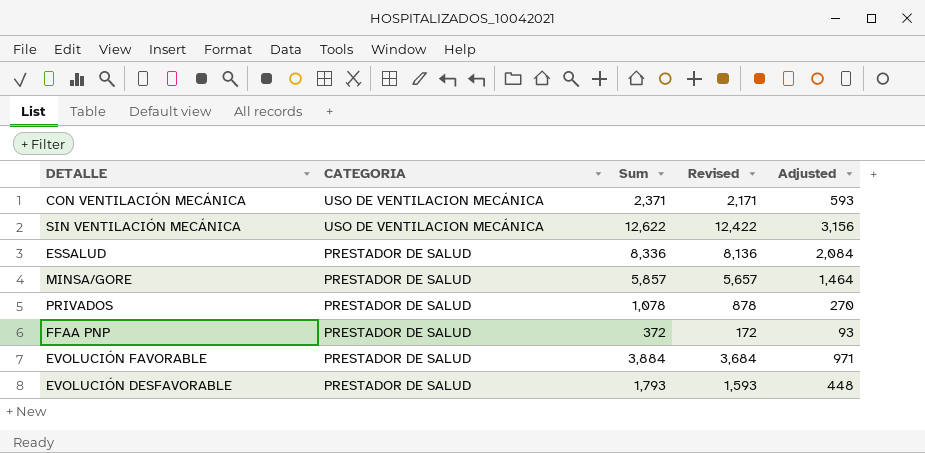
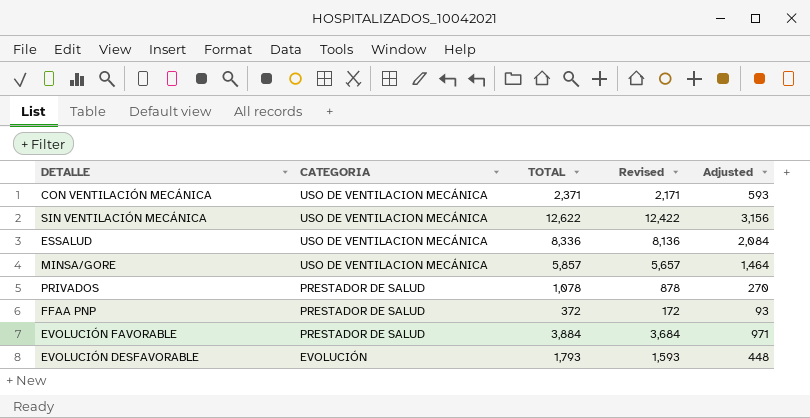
column name: Sum -> TOTAL
ESSALUD | CATEGORIA: PRESTADOR DE SALUD -> USO DE VENTILACION MECÁNICA
MINSA/GORE | CATEGORIA: PRESTADOR DE SALUD -> USO DE VENTILACION MECÁNICA
EVOLUCIÓN DESFAVORABLE | CATEGORIA: PRESTADOR DE SALUD -> EVOLUCIÓN

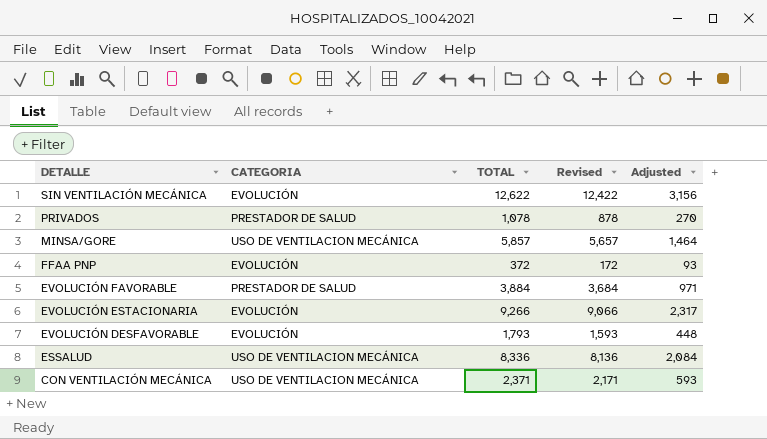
row order: CATEGORIA descending -> DETALLE descending
SIN VENTILACIÓN MECÁNICA | CATEGORIA: USO DE VENTILACION MECÁNICA -> EVOLUCIÓN
FFAA PNP | CATEGORIA: PRESTADOR DE SALUD -> EVOLUCIÓN
row EVOLUCIÓN ESTACIONARIA: none -> EVOLUCIÓN | 9,266 | 9,066 | 2,317

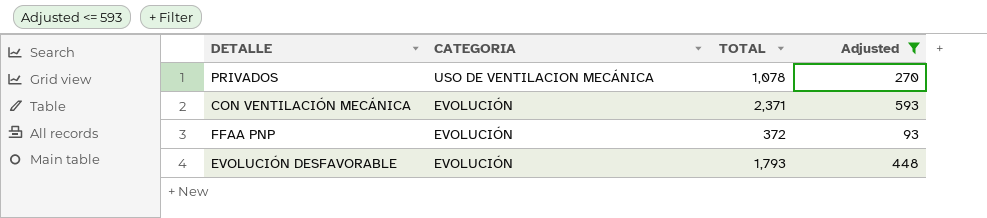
filter: none -> Adjusted <= 593
row order: DETALLE descending -> CATEGORIA descending
column Revised | formula: [TOTAL] - 200 -> none
PRIVADOS | CATEGORIA: PRESTADOR DE SALUD -> USO DE VENTILACION MECÁNICA
CON VENTILACIÓN MECÁNICA | CATEGORIA: USO DE VENTILACION MECÁNICA -> EVOLUCIÓN

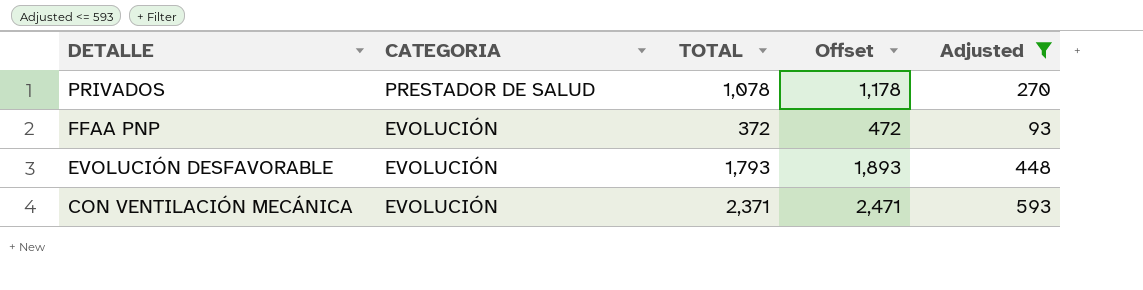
row order: CATEGORIA descending -> DETALLE descending
column Offset | formula: none -> [TOTAL] + 100
PRIVADOS | CATEGORIA: USO DE VENTILACION MECÁNICA -> PRESTADOR DE SALUD

